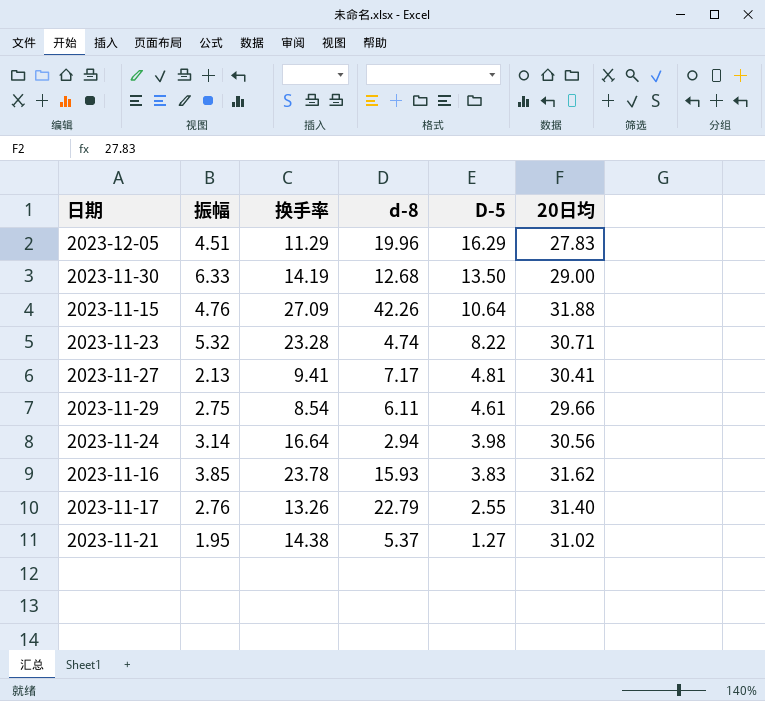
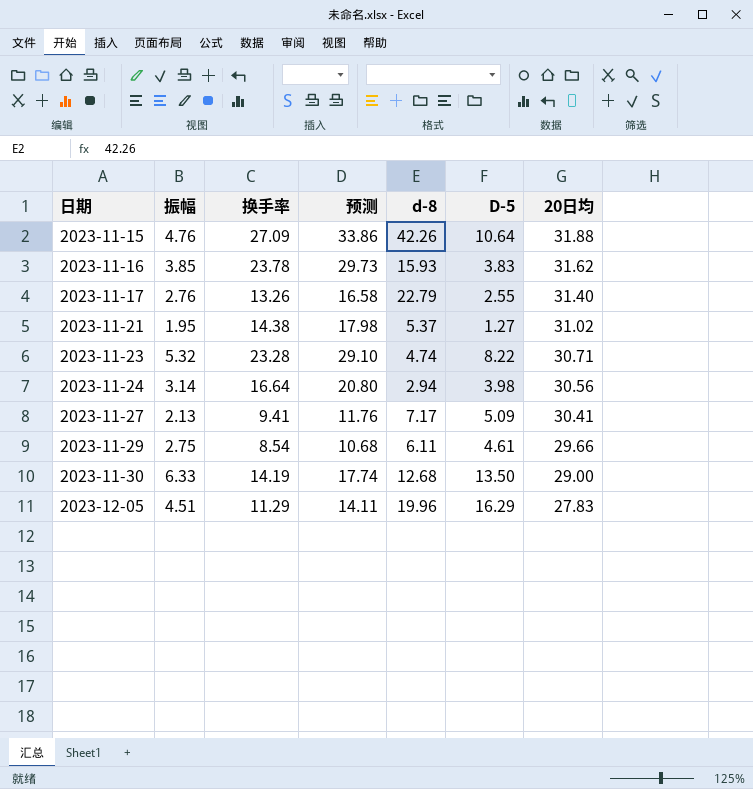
row order: D-5 descending -> 日期 ascending
column 预测 | formula: none -> [换手率] * 1.25
2023-11-27 | D-5: 4.81 -> 5.09

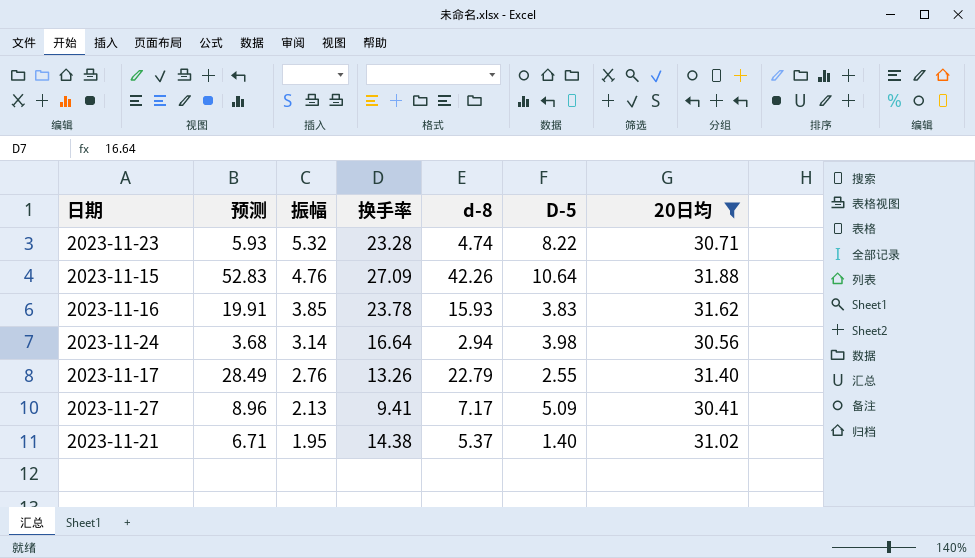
filter: none -> 20日均 >= 30.41
row order: 日期 ascending -> 振幅 descending
column 预测 | formula: [换手率] * 1.25 -> [d-8] * 1.25
column 预测 | position: 4 -> 2
2023-11-21 | D-5: 1.27 -> 1.40

